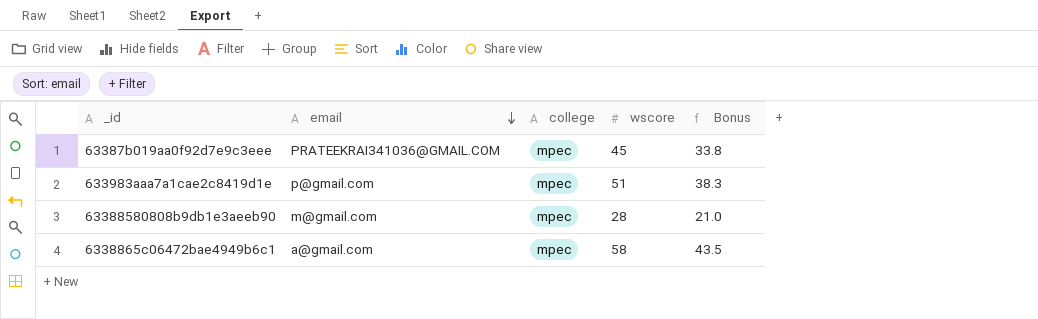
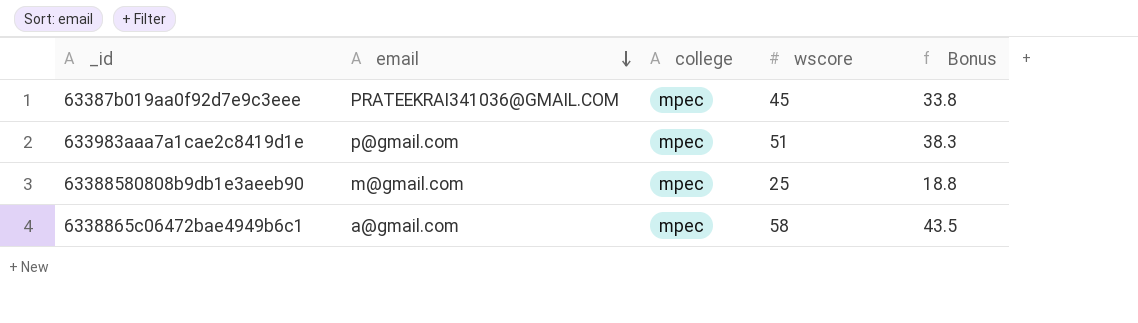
63388580808b9db1e3aeeb90 | wscore: 28 -> 25
63388580808b9db1e3aeeb90 | Bonus: 21.0 -> 18.8

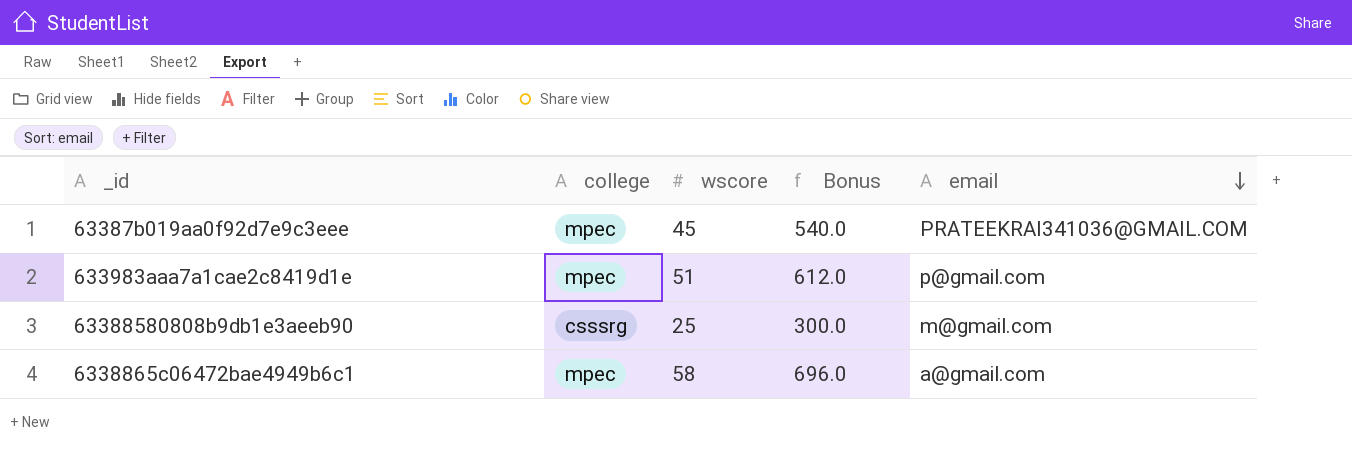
column Bonus | formula: [wscore] * 0.75 -> [wscore] * 12
column email | position: 2 -> 5
63388580808b9db1e3aeeb90 | college: mpec -> csssrg

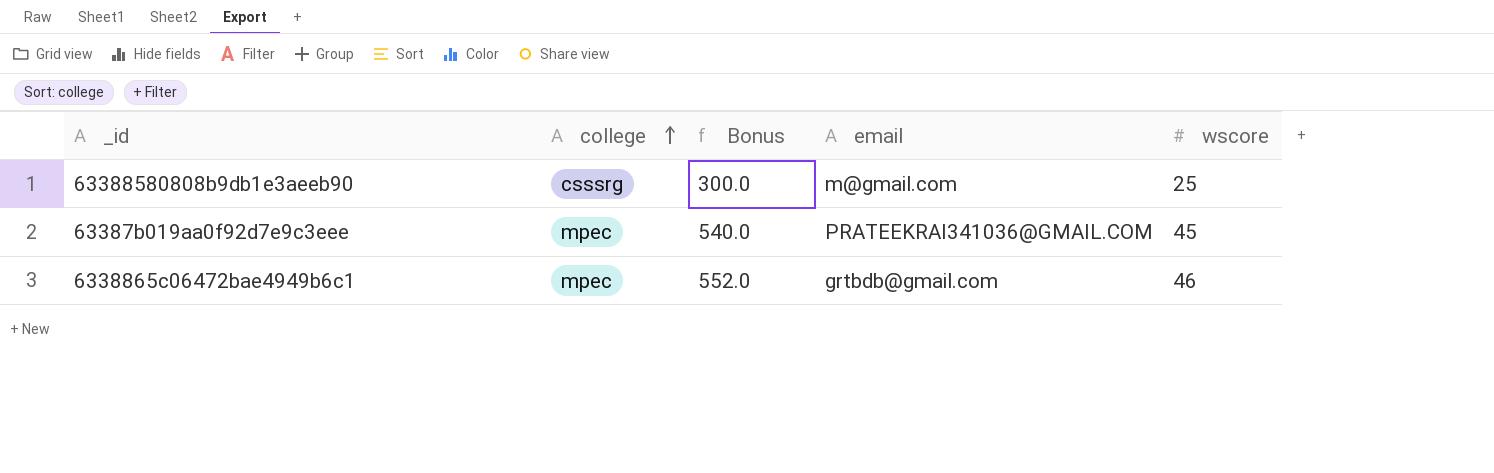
row order: email descending -> college ascending
column wscore | position: 3 -> 5
row 633983aaa7a1cae2c8419d1e: mpec | 51 | 612.0 | p@gmail.com -> none
6338865c06472bae4949b6c1 | Bonus: 696.0 -> 552.0
6338865c06472bae4949b6c1 | email: a@gmail.com -> grtbdb@gmail.com
6338865c06472bae4949b6c1 | wscore: 58 -> 46

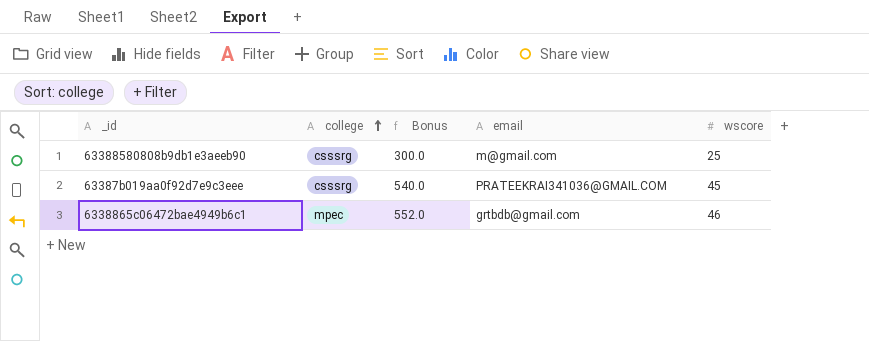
63387b019aa0f92d7e9c3eee | college: mpec -> csssrg

